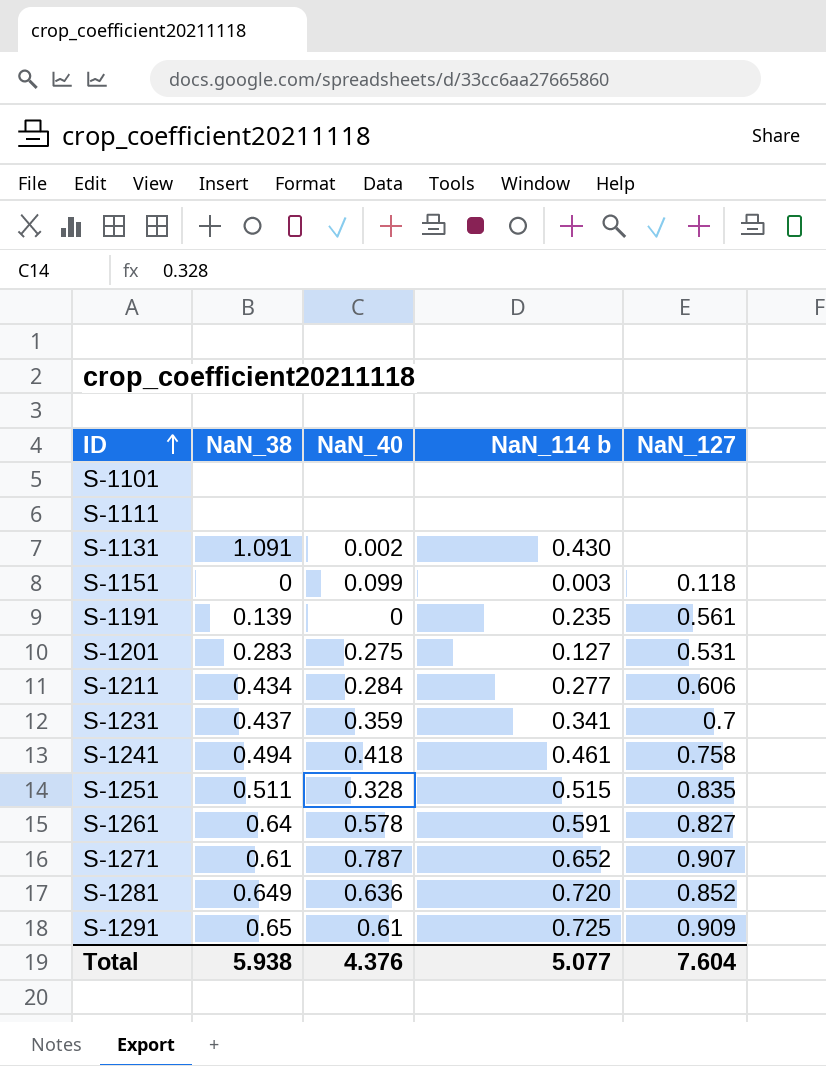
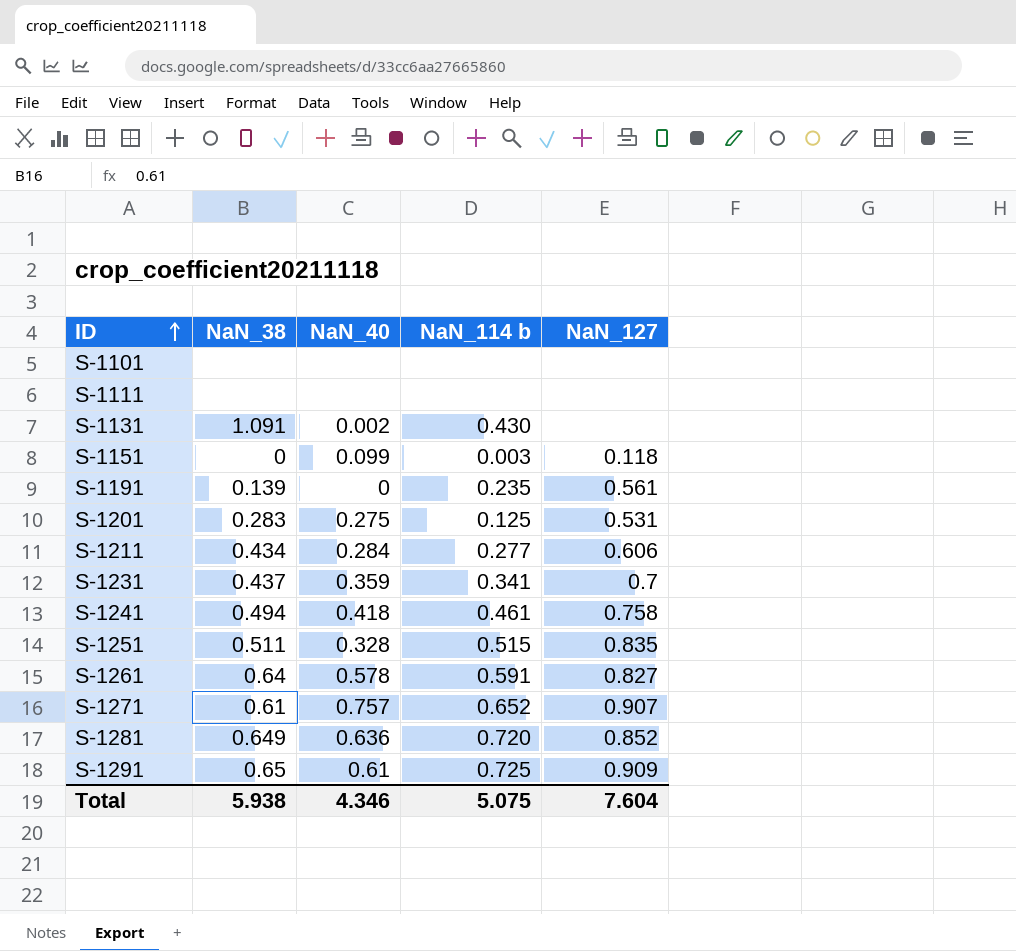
S-1201 | NaN_114 b: 0.127 -> 0.125
S-1271 | NaN_40: 0.787 -> 0.757
Total | NaN_40: 4.376 -> 4.346
Total | NaN_114 b: 5.077 -> 5.075

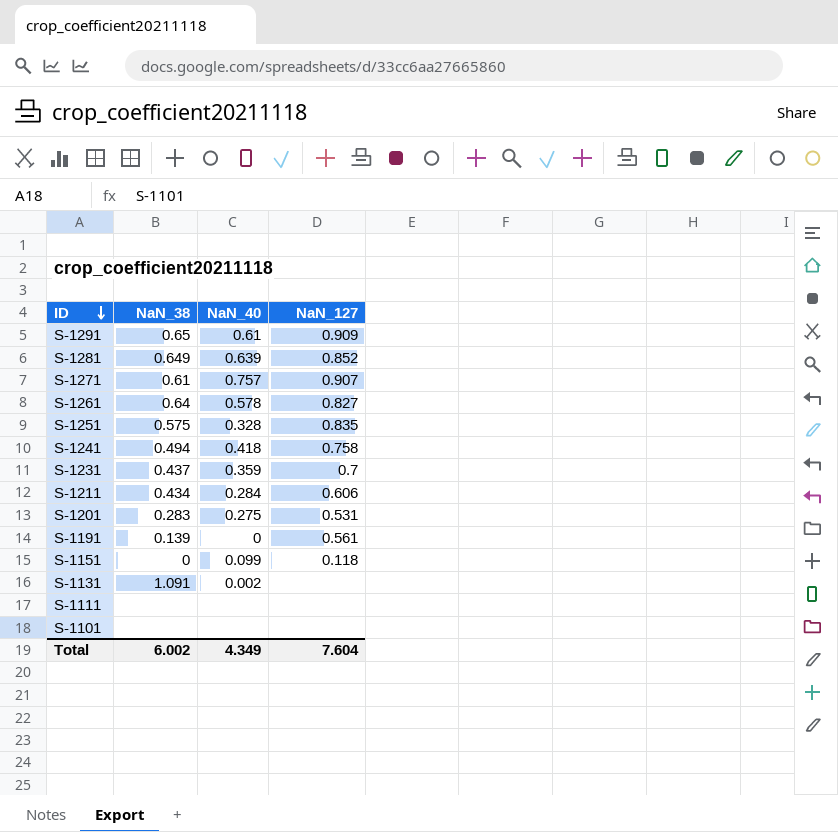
row order: ID ascending -> ID descending
column NaN_114 b | position: 4 -> none
S-1281 | NaN_40: 0.636 -> 0.639
S-1251 | NaN_38: 0.511 -> 0.575
Total | NaN_38: 5.938 -> 6.002
Total | NaN_40: 4.346 -> 4.349

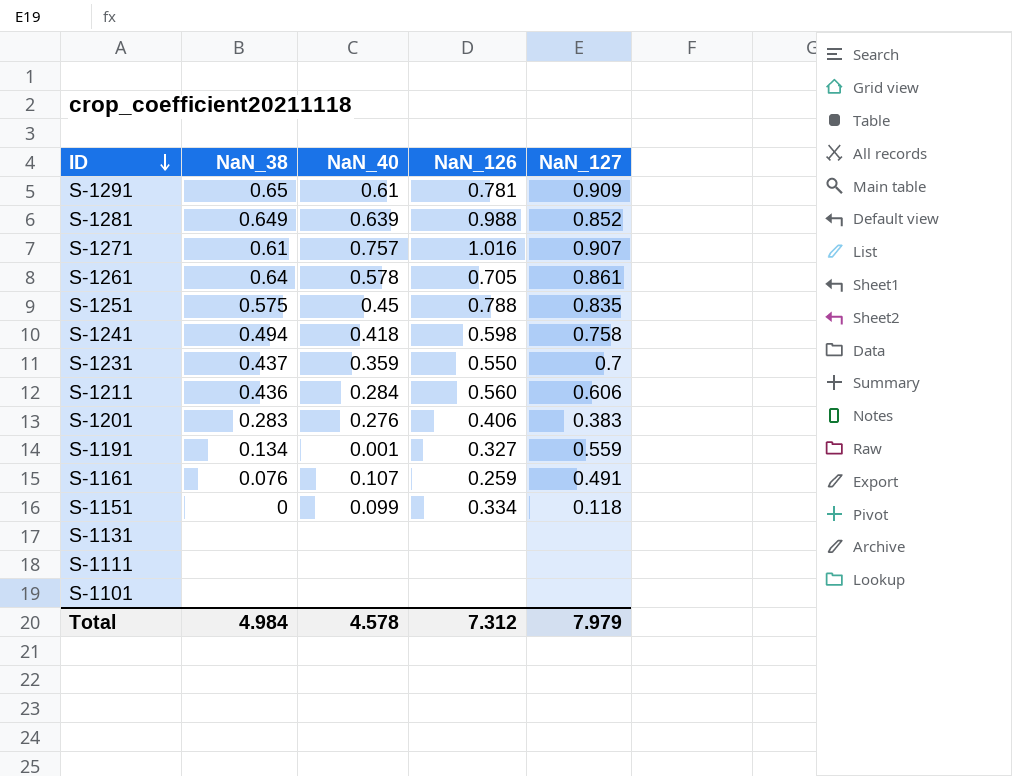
column NaN_126 | position: none -> 4
S-1261 | NaN_127: 0.827 -> 0.861
S-1251 | NaN_40: 0.328 -> 0.45
S-1211 | NaN_38: 0.434 -> 0.436
S-1201 | NaN_40: 0.275 -> 0.276
S-1201 | NaN_127: 0.531 -> 0.383
S-1191 | NaN_38: 0.139 -> 0.134
S-1191 | NaN_40: 0 -> 0.001
S-1191 | NaN_127: 0.561 -> 0.559
row S-1161: none -> 0.076 | 0.107 | 0.259 | 0.491
S-1131 | NaN_38: 1.091 -> none
S-1131 | NaN_40: 0.002 -> none
Total | NaN_38: 6.002 -> 4.984
Total | NaN_40: 4.349 -> 4.578
Total | NaN_127: 7.604 -> 7.979

